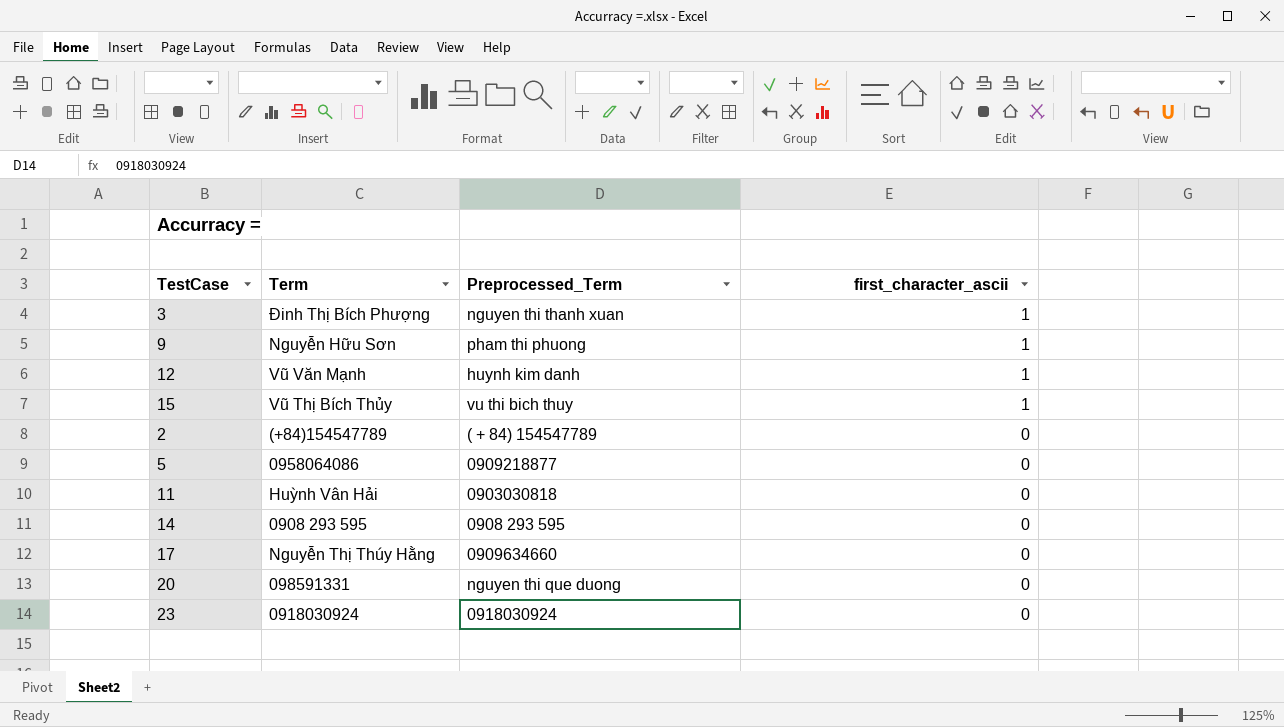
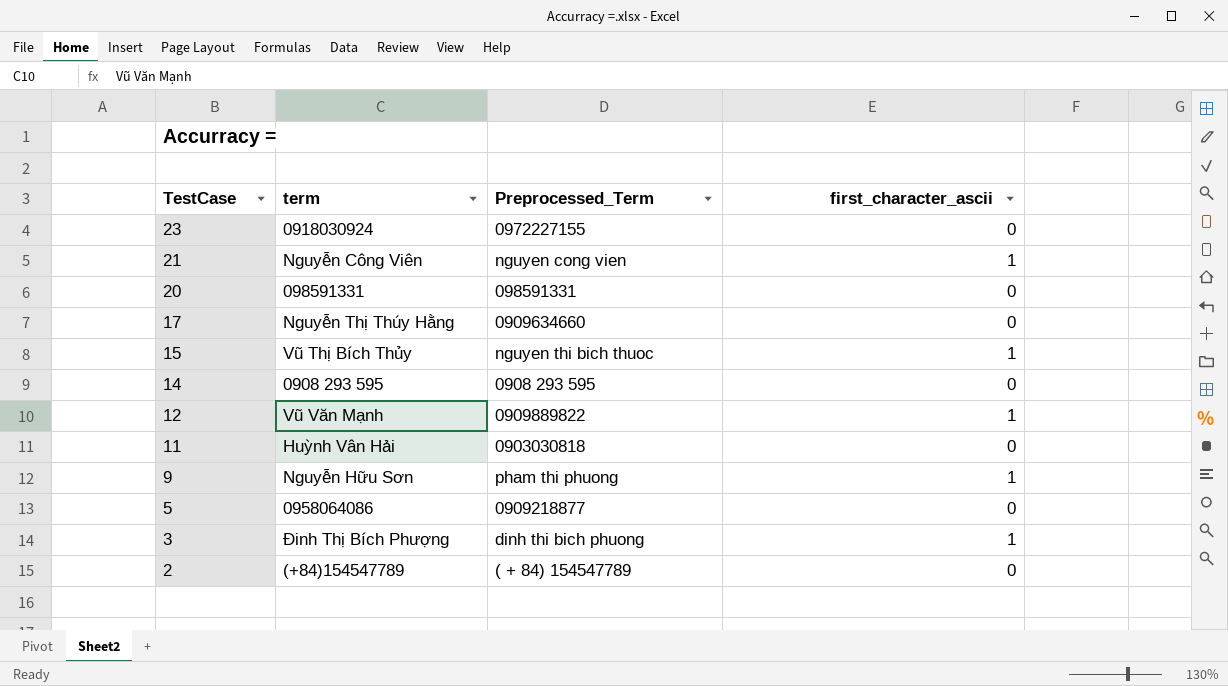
row order: first_character_ascii descending -> TestCase descending
column name: Term -> term
23 | Preprocessed_Term: 0918030924 -> 0972227155
row 21: none -> Nguyễn Công Viên | nguyen cong vien | 1
20 | Preprocessed_Term: nguyen thi que duong -> 098591331
15 | Preprocessed_Term: vu thi bich thuy -> nguyen thi bich thuoc
12 | Preprocessed_Term: huynh kim danh -> 0909889822
3 | Preprocessed_Term: nguyen thi thanh xuan -> dinh thi bich phuong

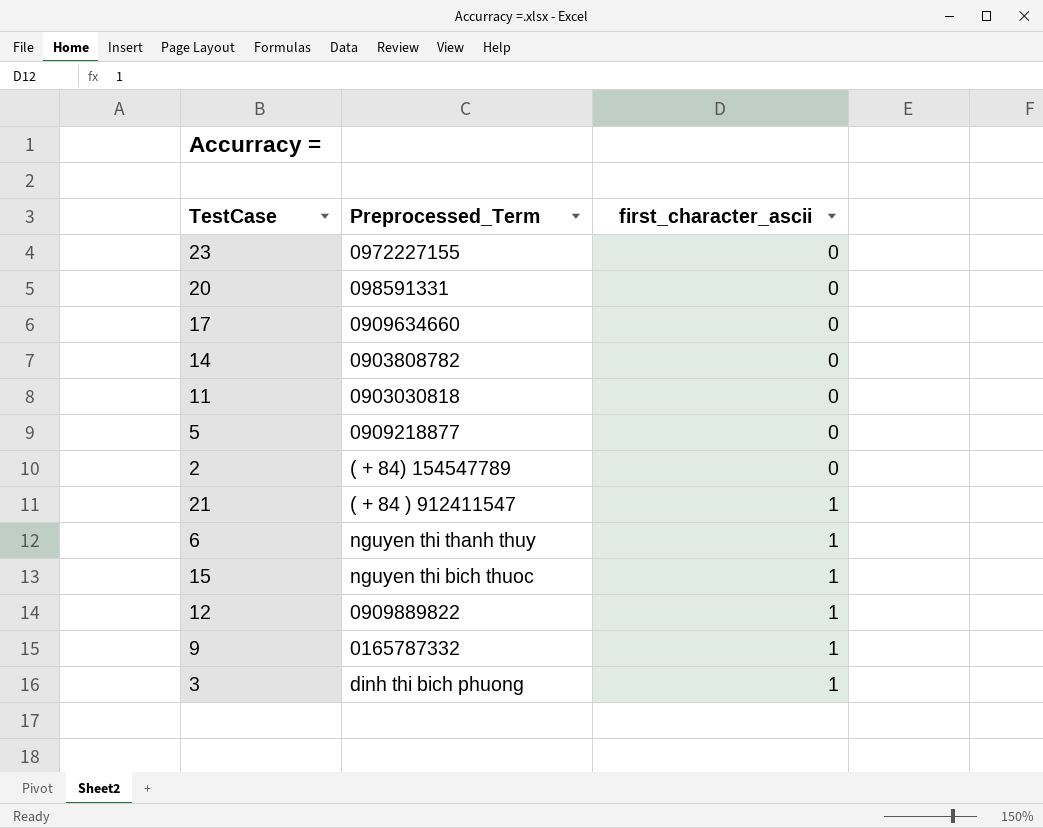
row order: TestCase descending -> first_character_ascii ascending
column term | position: 2 -> none
14 | Preprocessed_Term: 0908 293 595 -> 0903808782
21 | Preprocessed_Term: nguyen cong vien -> ( + 84 ) 912411547
row 6: none -> nguyen thi thanh thuy | 1
9 | Preprocessed_Term: pham thi phuong -> 0165787332

